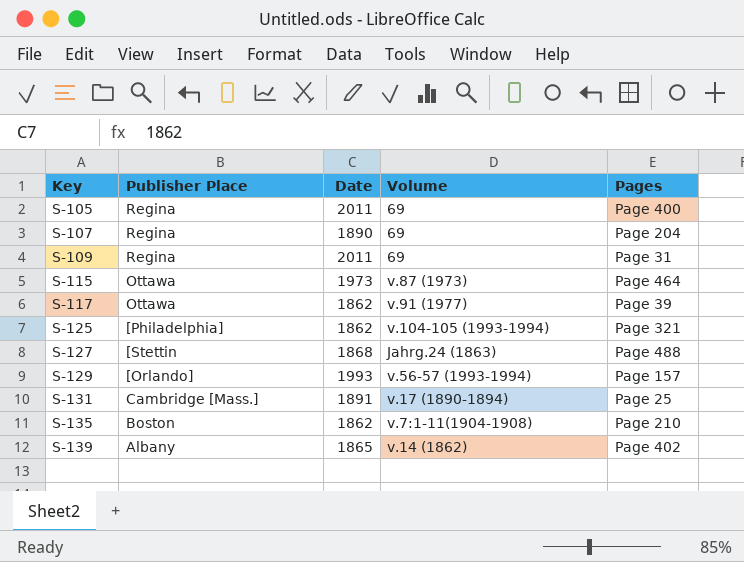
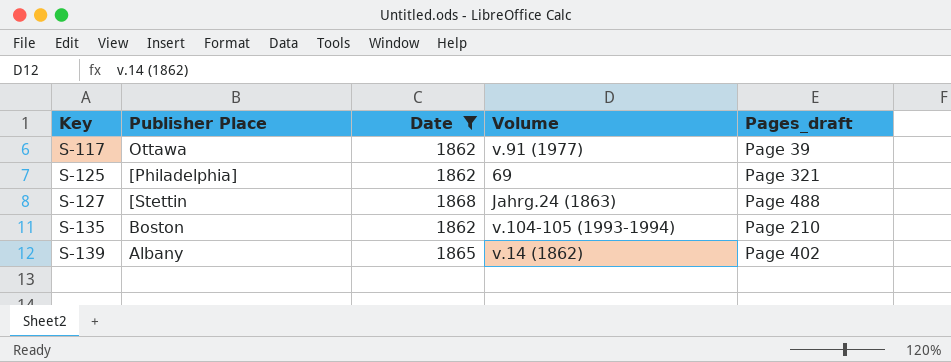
filter: none -> Date <= 1868
column name: Pages -> Pages_draft
S-125 | Volume: v.104-105 (1993-1994) -> 69
S-135 | Volume: v.7:1-11(1904-1908) -> v.104-105 (1993-1994)

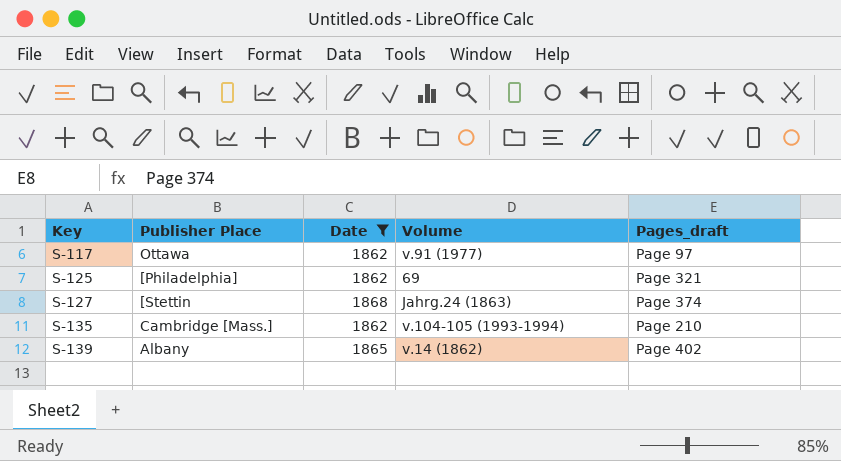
S-117 | Pages_draft: Page 39 -> Page 97
S-127 | Pages_draft: Page 488 -> Page 374
S-135 | Publisher Place: Boston -> Cambridge [Mass.]

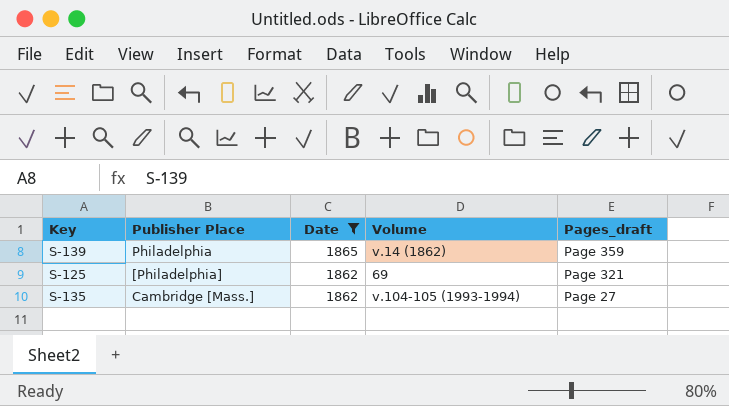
row order: Key ascending -> Date descending
row S-117: Ottawa | 1862 | v.91 (1977) | Page 97 -> none
row S-127: [Stettin | 1868 | Jahrg.24 (1863) | Page 374 -> none
S-139 | Publisher Place: Albany -> Philadelphia
S-139 | Pages_draft: Page 402 -> Page 359
S-135 | Pages_draft: Page 210 -> Page 27

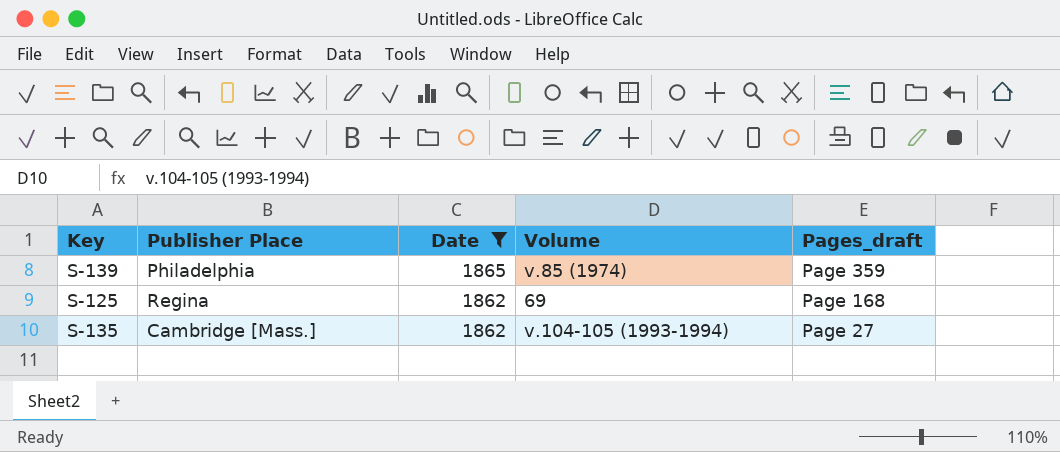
S-139 | Volume: v.14 (1862) -> v.85 (1974)
S-125 | Publisher Place: [Philadelphia] -> Regina
S-125 | Pages_draft: Page 321 -> Page 168

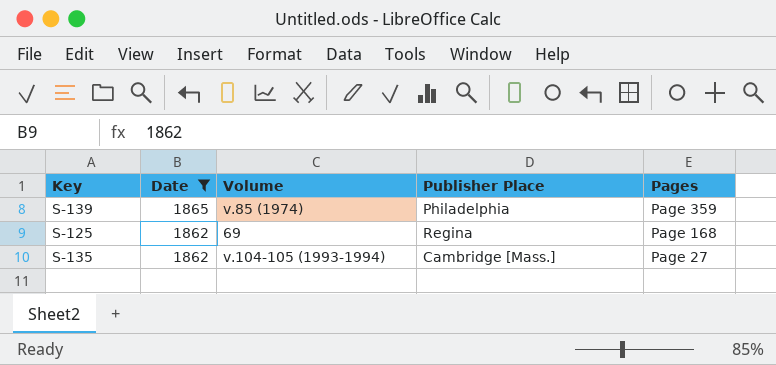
column Publisher Place | position: 2 -> 4
column name: Pages_draft -> Pages

